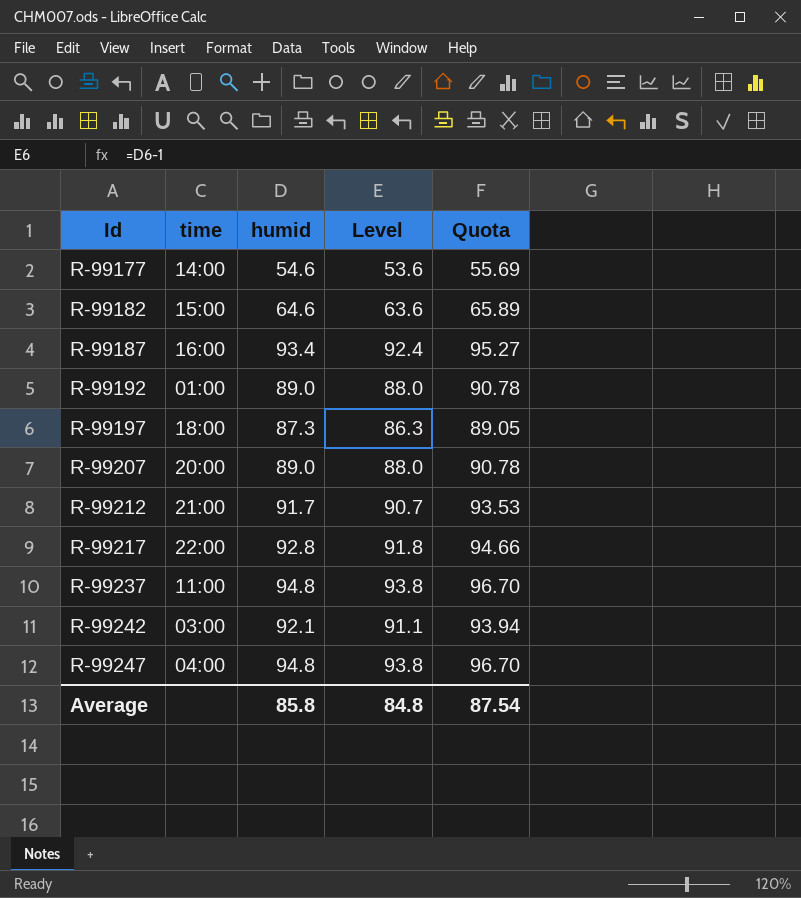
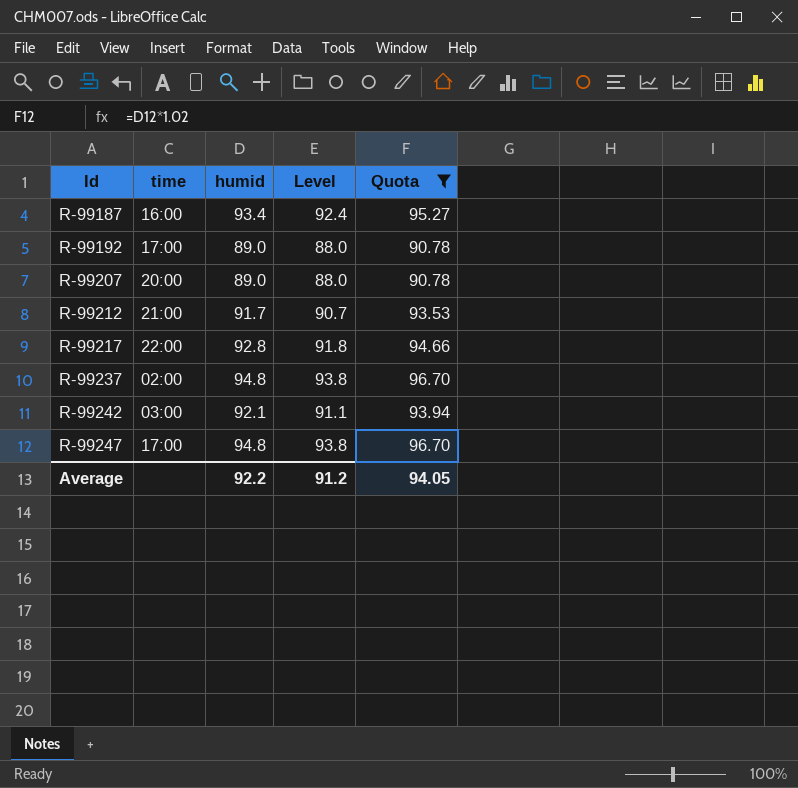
filter: none -> Quota >= 90.78
R-99192 | time: 01:00 -> 17:00
R-99237 | time: 11:00 -> 02:00
R-99247 | time: 04:00 -> 17:00
Average | humid: 85.8 -> 92.2
Average | Level: 84.8 -> 91.2
Average | Quota: 87.54 -> 94.05

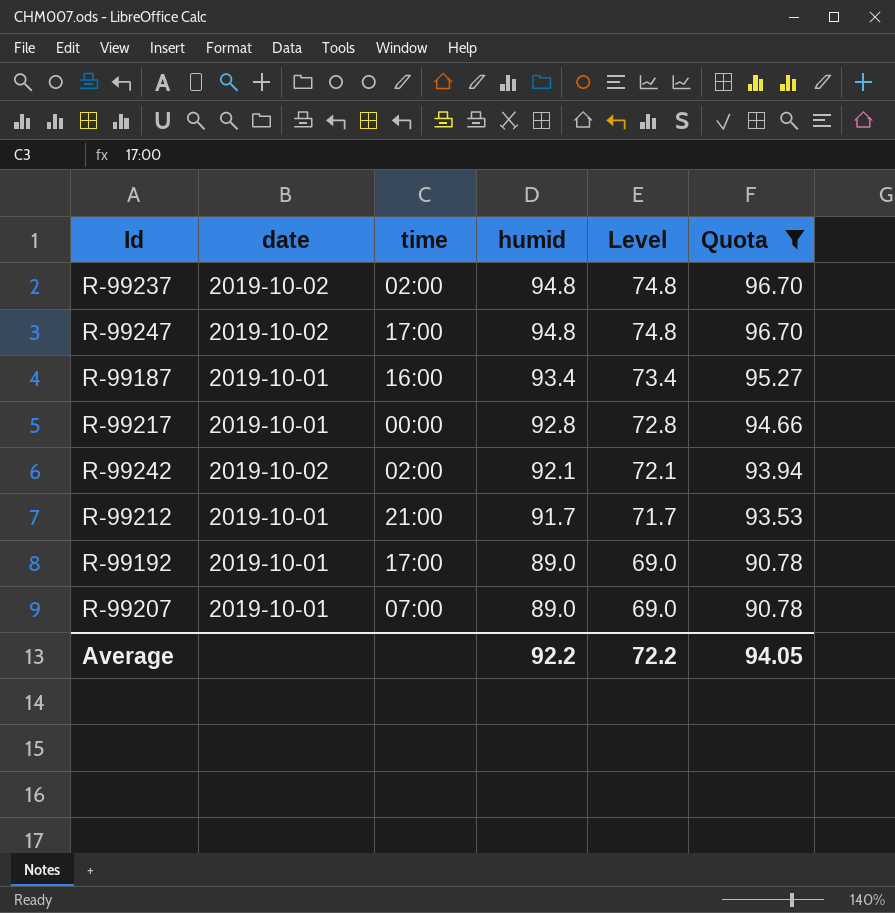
row order: Id ascending -> humid descending
column date | position: none -> 2
column Level | formula: [humid] - 1 -> [humid] - 20
R-99217 | time: 22:00 -> 00:00
R-99242 | time: 03:00 -> 02:00
R-99207 | time: 20:00 -> 07:00
Average | Level: 91.2 -> 72.2

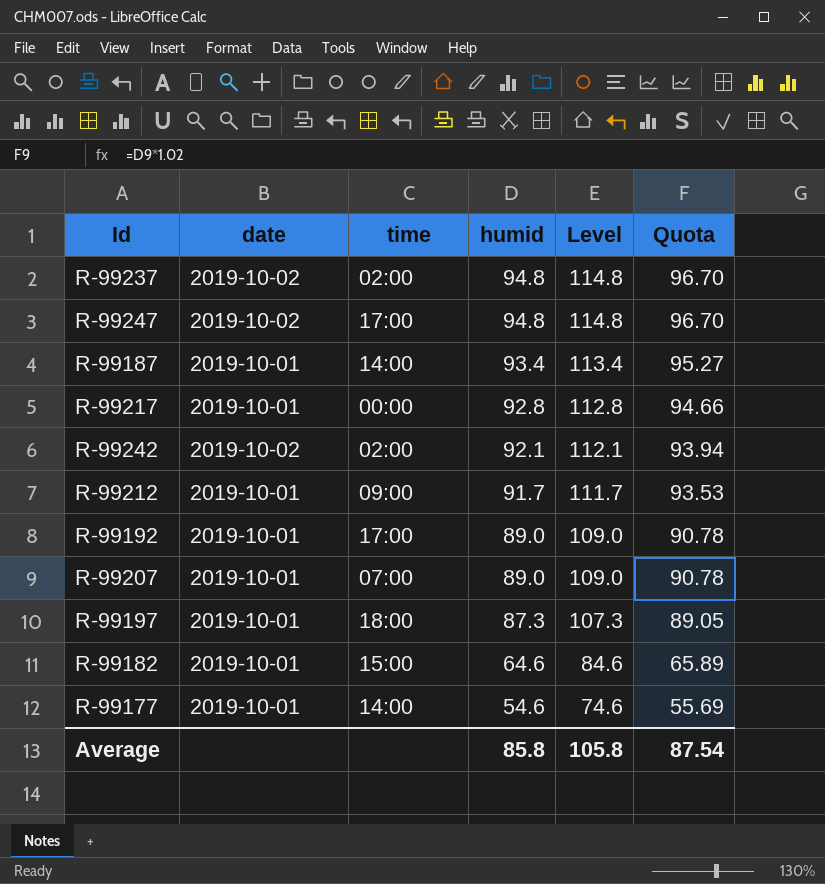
filter: Quota >= 90.78 -> none
column Level | formula: [humid] - 20 -> [humid] + 20
R-99187 | time: 16:00 -> 14:00
R-99212 | time: 21:00 -> 09:00
Average | humid: 92.2 -> 85.8
Average | Level: 72.2 -> 105.8
Average | Quota: 94.05 -> 87.54

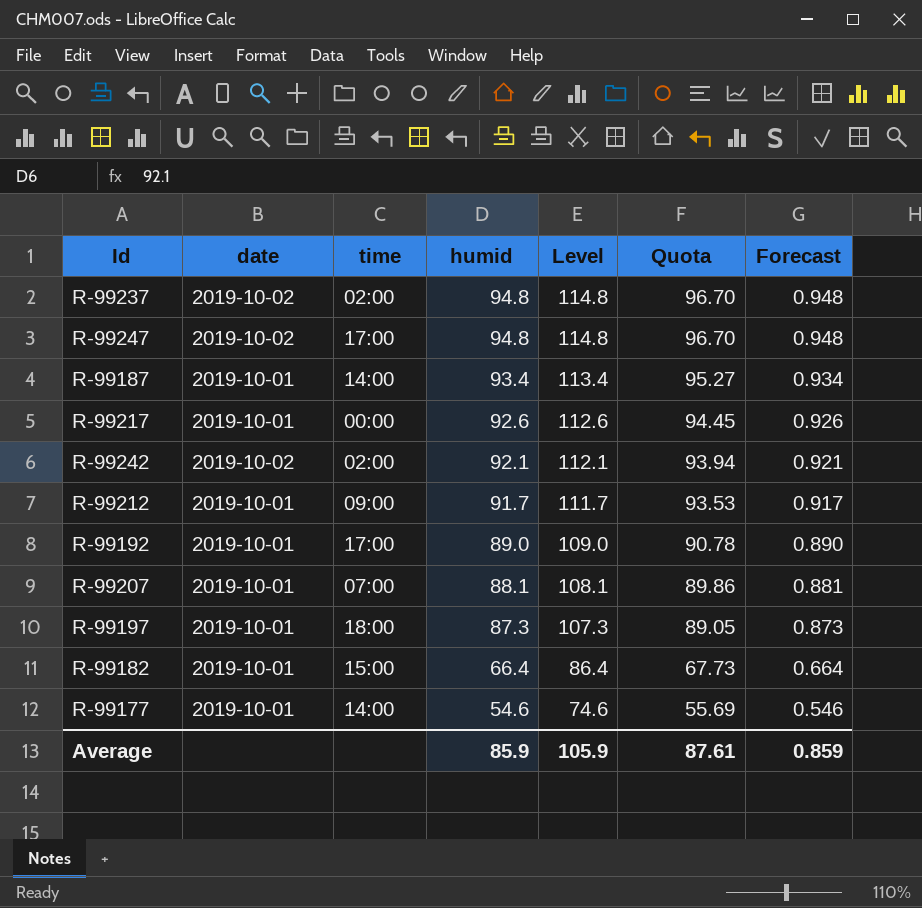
column Forecast | formula: none -> [humid] * 0.01
R-99217 | humid: 92.8 -> 92.6
R-99217 | Level: 112.8 -> 112.6
R-99217 | Quota: 94.66 -> 94.45
R-99207 | humid: 89.0 -> 88.1
R-99207 | Level: 109.0 -> 108.1
R-99207 | Quota: 90.78 -> 89.86
R-99182 | humid: 64.6 -> 66.4
R-99182 | Level: 84.6 -> 86.4
R-99182 | Quota: 65.89 -> 67.73
Average | humid: 85.8 -> 85.9
Average | Level: 105.8 -> 105.9
Average | Quota: 87.54 -> 87.61

